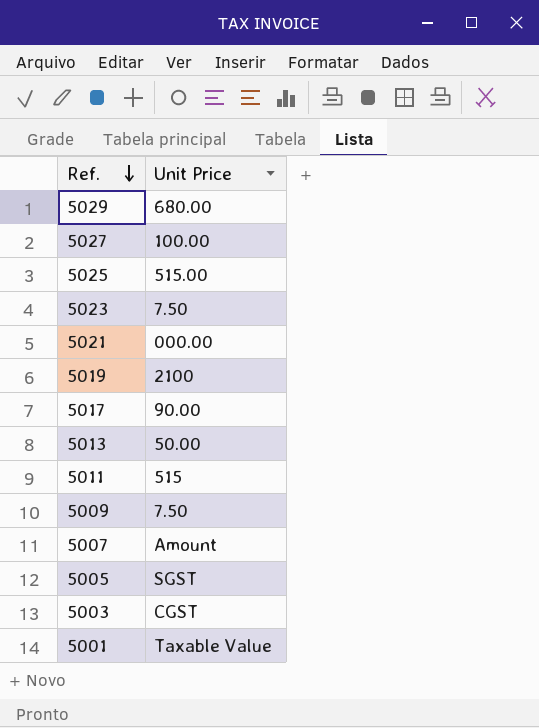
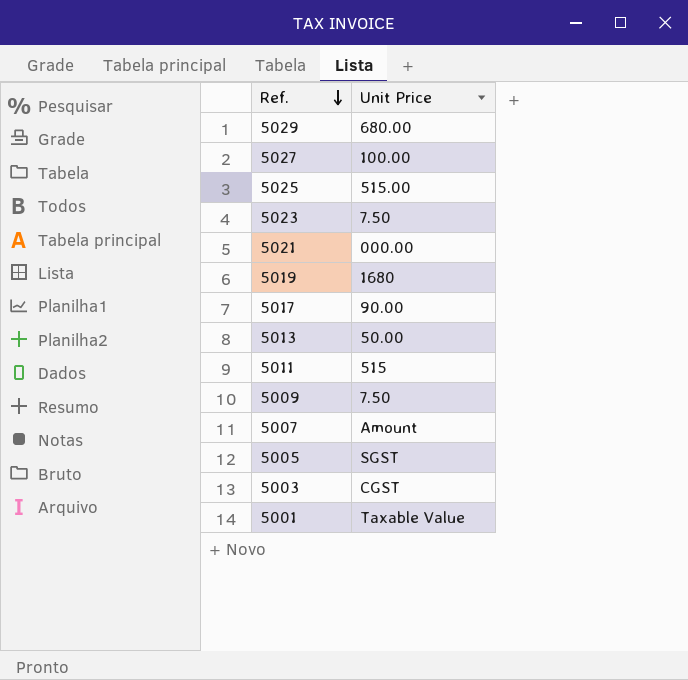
5019 | Unit Price: 2100 -> 1680

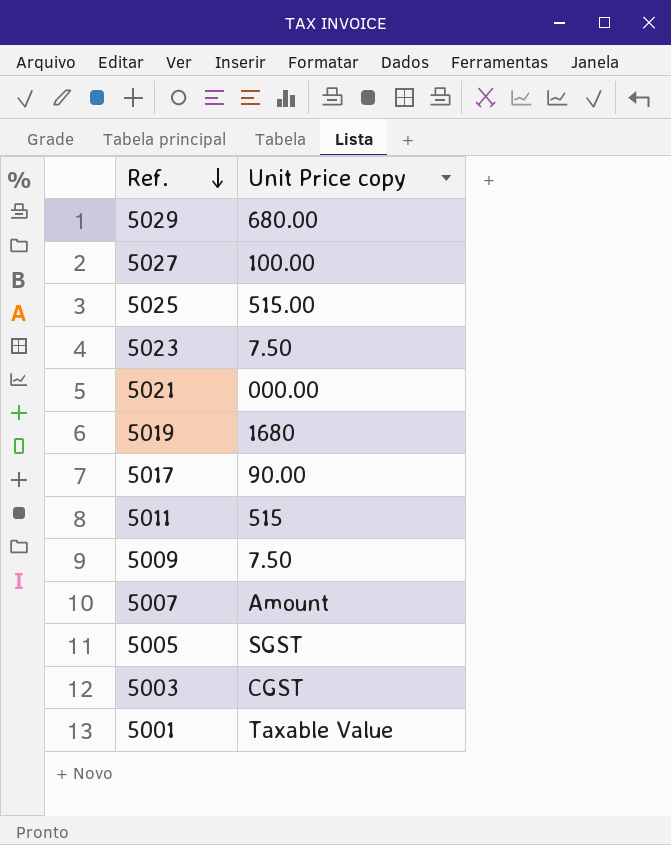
column name: Unit Price -> Unit Price copy
row 5013: 50.00 -> none

